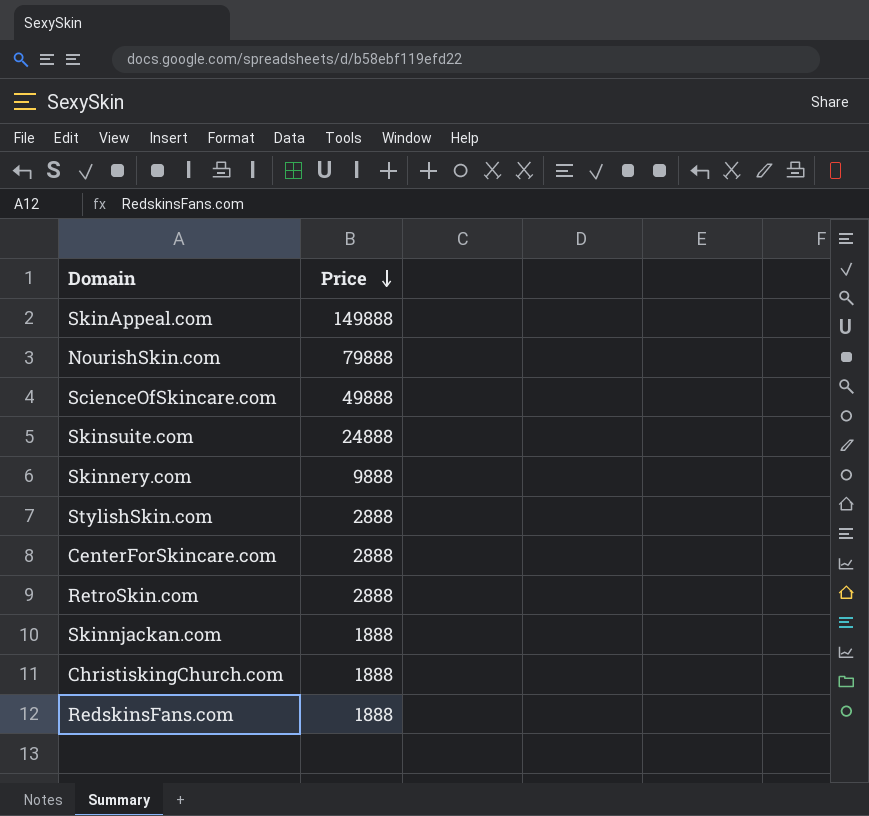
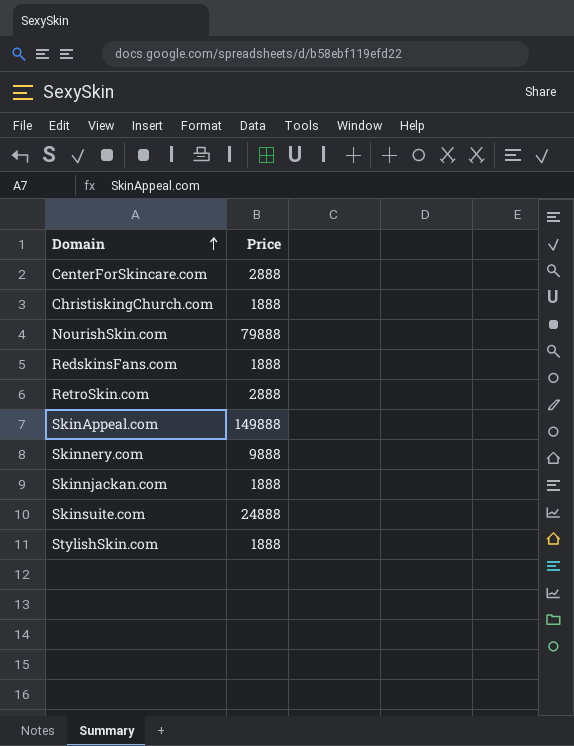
row order: Price descending -> Domain ascending
row ScienceOfSkincare.com: 49888 -> none
StylishSkin.com | Price: 2888 -> 1888

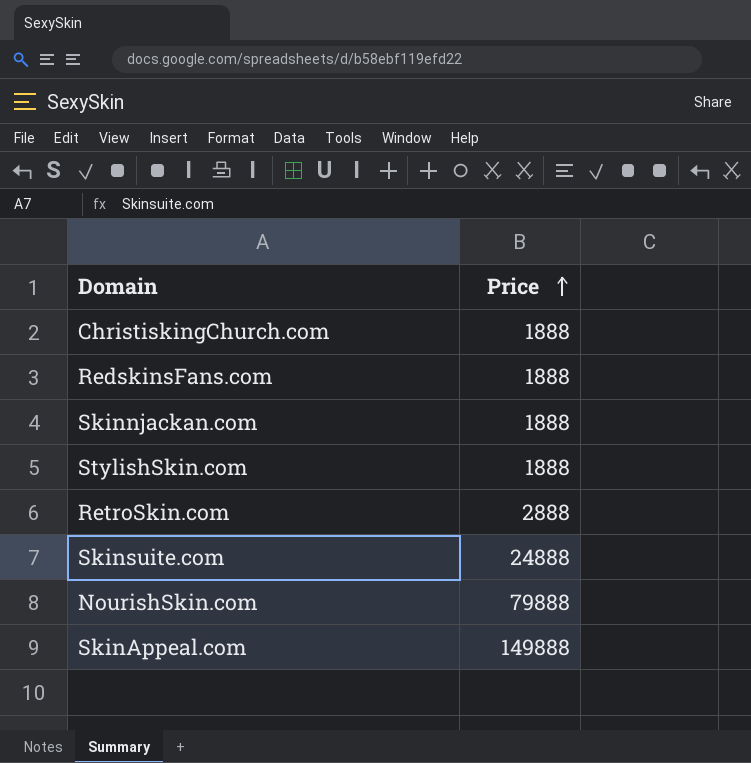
row order: Domain ascending -> Price ascending
row CenterForSkincare.com: 2888 -> none
row Skinnery.com: 9888 -> none

